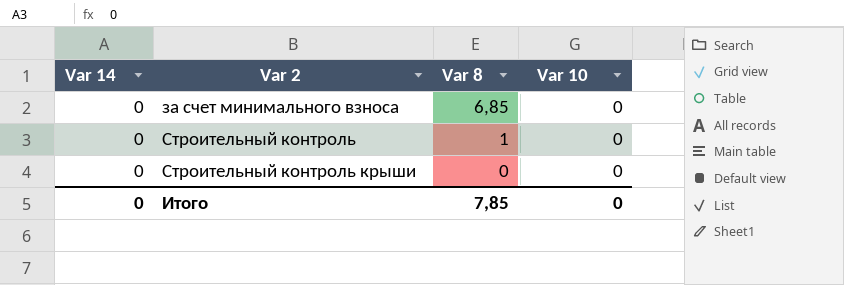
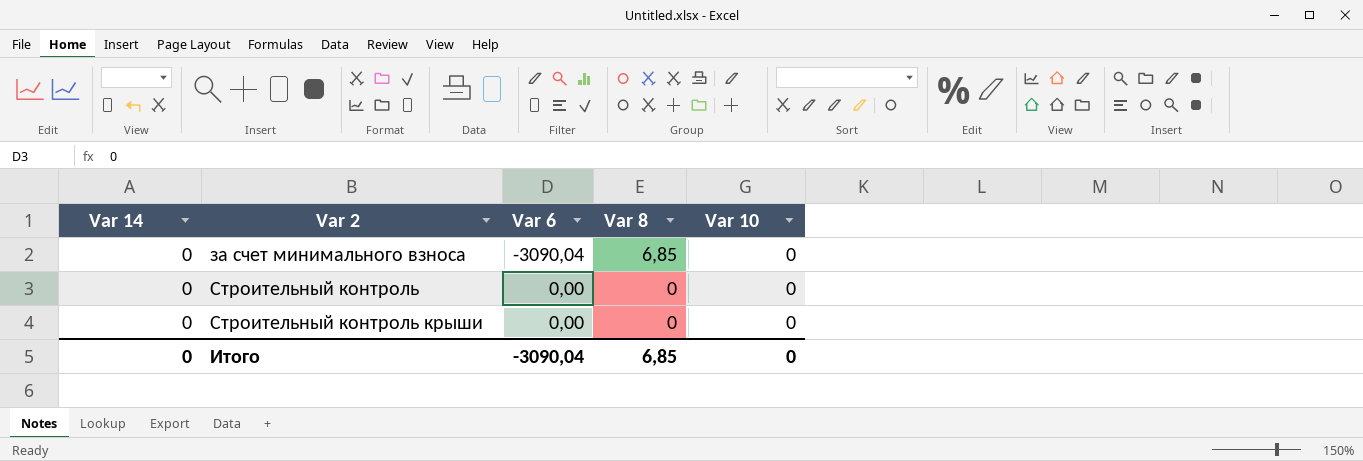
column Var 6 | position: none -> 3
Строительный контроль | Var 8: 1 -> 0
Итого | Var 8: 7,85 -> 6,85

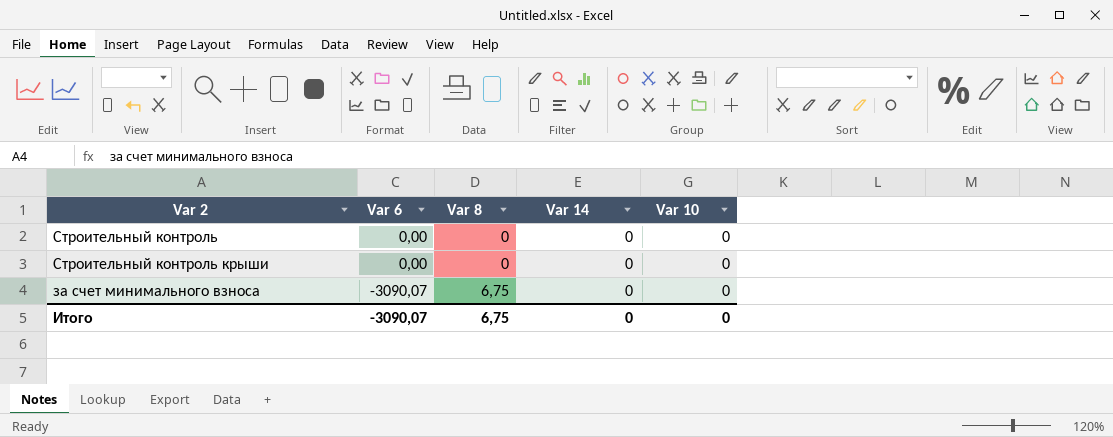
row order: Var 2 ascending -> Var 6 descending
column Var 14 | position: 1 -> 4
за счет минимального взноса | Var 6: -3090,04 -> -3090,07
за счет минимального взноса | Var 8: 6,85 -> 6,75
Итого | Var 6: -3090,04 -> -3090,07
Итого | Var 8: 6,85 -> 6,75

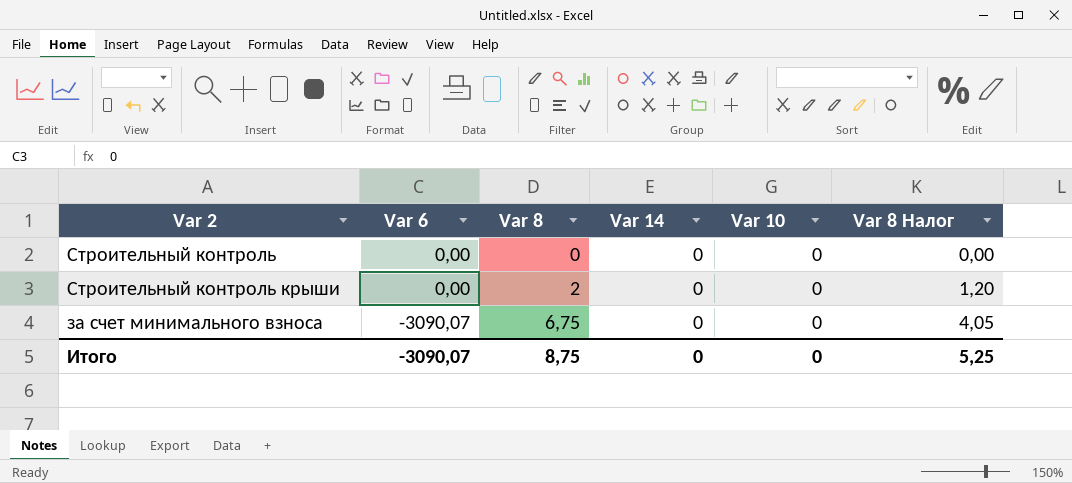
column Var 8 Налог | formula: none -> [Var 8] * 0,6
Строительный контроль крыши | Var 8: 0 -> 2
Итого | Var 8: 6,75 -> 8,75

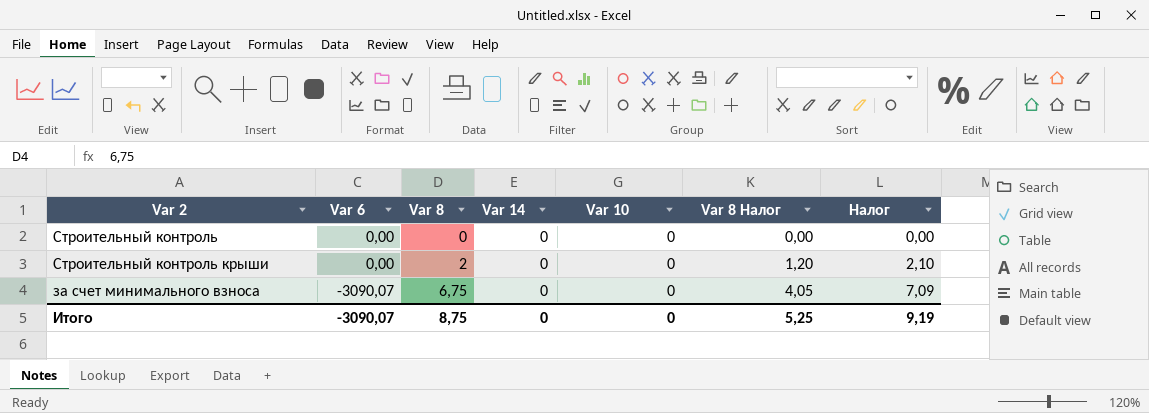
column Налог | formula: none -> [Var 8] * 1,05

